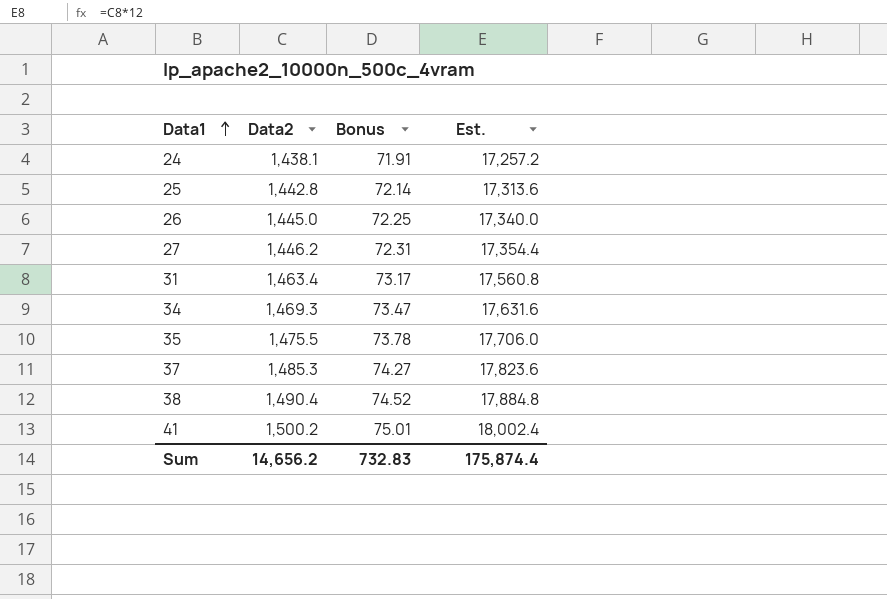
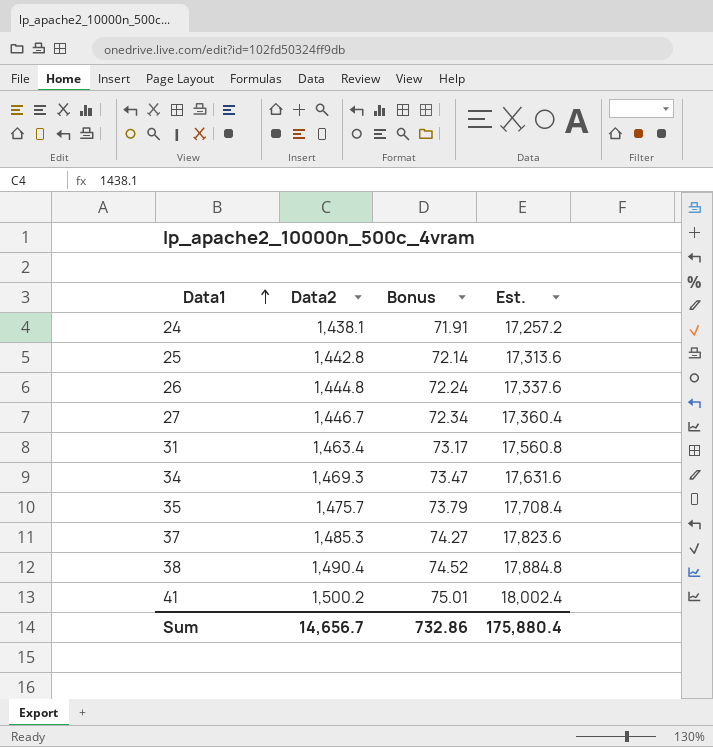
26 | Data2: 1,445.0 -> 1,444.8
26 | Bonus: 72.25 -> 72.24
26 | Est.: 17,340.0 -> 17,337.6
27 | Data2: 1,446.2 -> 1,446.7
27 | Bonus: 72.31 -> 72.34
27 | Est.: 17,354.4 -> 17,360.4
35 | Data2: 1,475.5 -> 1,475.7
35 | Bonus: 73.78 -> 73.79
35 | Est.: 17,706.0 -> 17,708.4
Sum | Data2: 14,656.2 -> 14,656.7
Sum | Bonus: 732.83 -> 732.86
Sum | Est.: 175,874.4 -> 175,880.4

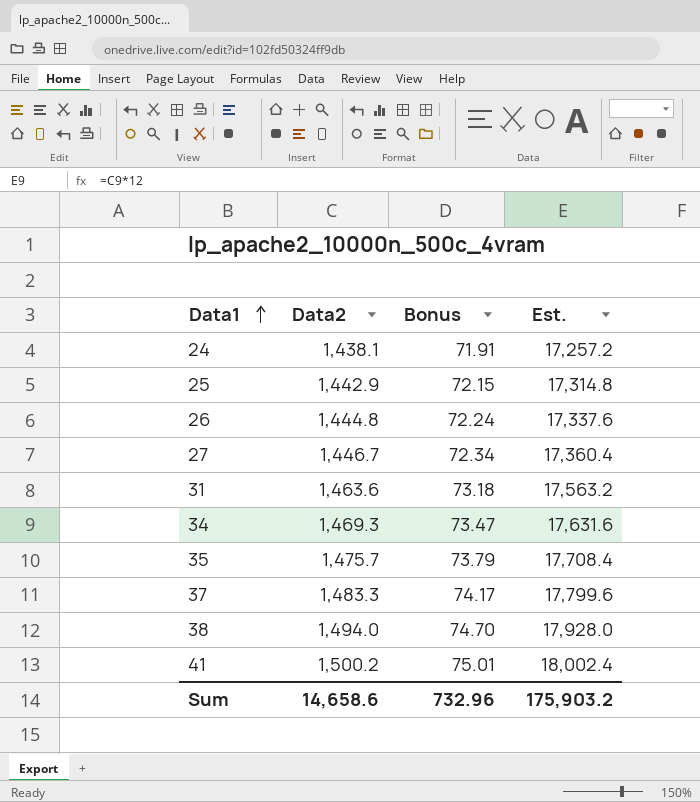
25 | Data2: 1,442.8 -> 1,442.9
25 | Bonus: 72.14 -> 72.15
25 | Est.: 17,313.6 -> 17,314.8
31 | Data2: 1,463.4 -> 1,463.6
31 | Bonus: 73.17 -> 73.18
31 | Est.: 17,560.8 -> 17,563.2
37 | Data2: 1,485.3 -> 1,483.3
37 | Bonus: 74.27 -> 74.17
37 | Est.: 17,823.6 -> 17,799.6
38 | Data2: 1,490.4 -> 1,494.0
38 | Bonus: 74.52 -> 74.70
38 | Est.: 17,884.8 -> 17,928.0
Sum | Data2: 14,656.7 -> 14,658.6
Sum | Bonus: 732.86 -> 732.96
Sum | Est.: 175,880.4 -> 175,903.2

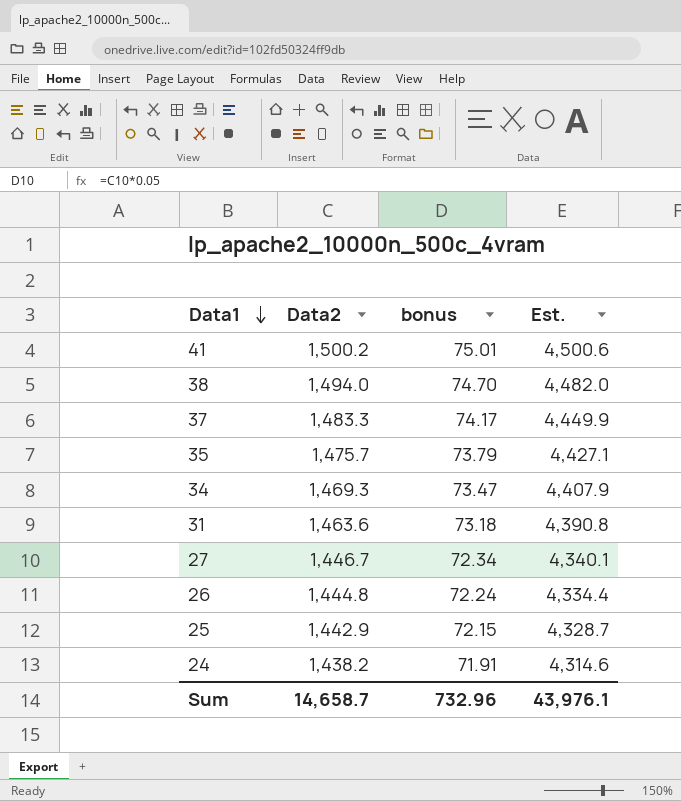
row order: Data1 ascending -> Data1 descending
column name: Bonus -> bonus
column Est. | formula: [Data2] * 12 -> [Data2] * 3
24 | Data2: 1,438.1 -> 1,438.2
Sum | Data2: 14,658.6 -> 14,658.7
Sum | Est.: 175,903.2 -> 43,976.1

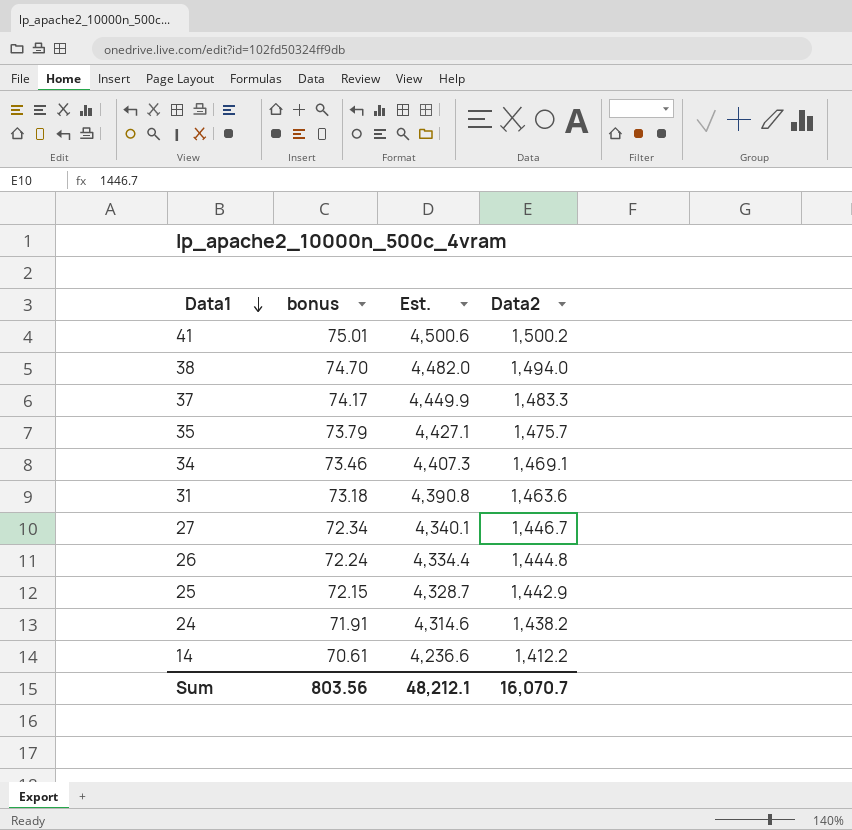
column Data2 | position: 2 -> 4
34 | bonus: 73.47 -> 73.46
34 | Est.: 4,407.9 -> 4,407.3
34 | Data2: 1,469.3 -> 1,469.1
row 14: none -> 70.61 | 4,236.6 | 1,412.2
Sum | bonus: 732.96 -> 803.56
Sum | Est.: 43,976.1 -> 48,212.1
Sum | Data2: 14,658.7 -> 16,070.7

